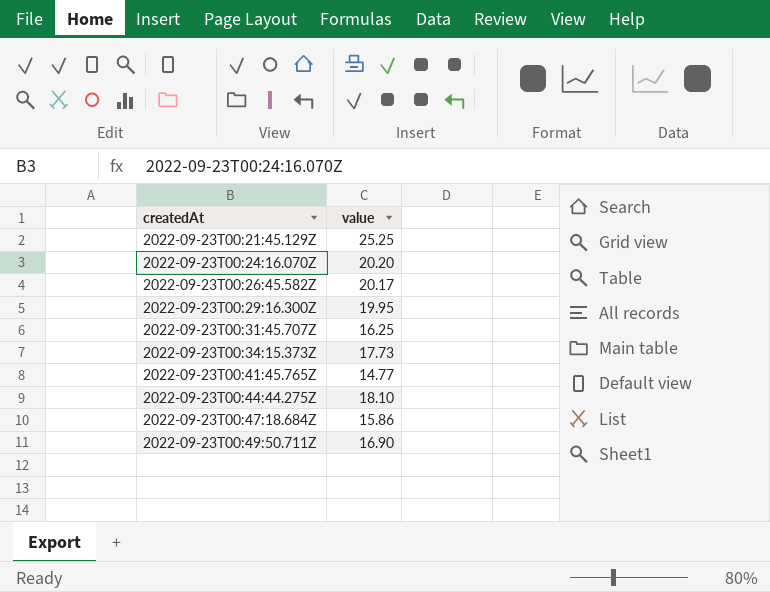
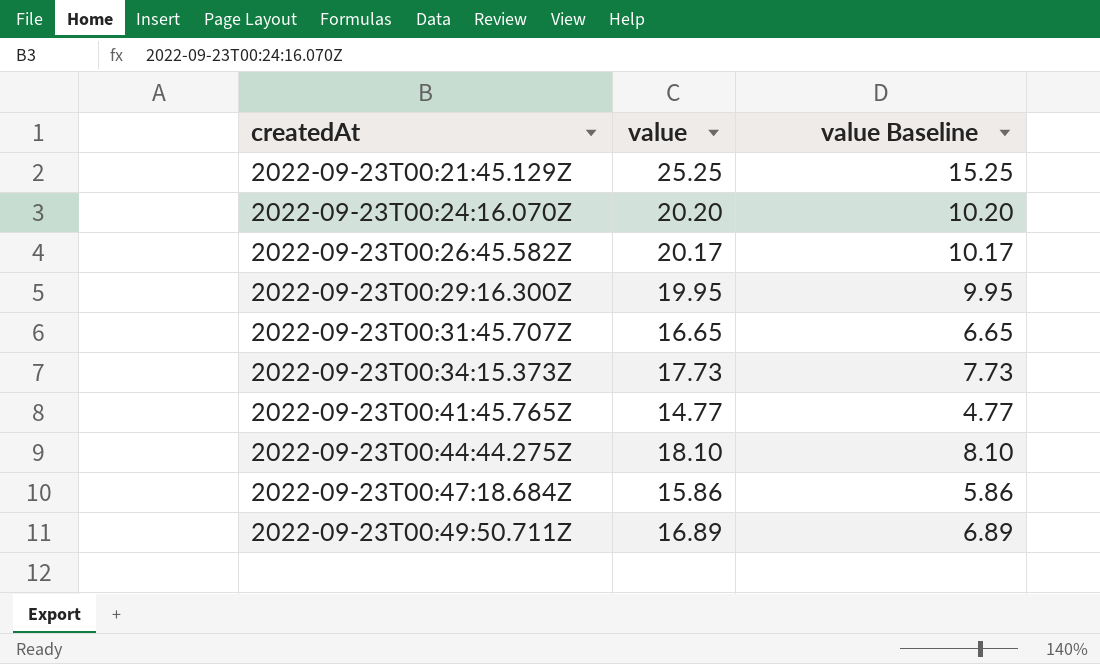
column value Baseline | formula: none -> [value] - 10
2022-09-23T00:31:45.707Z | value: 16.25 -> 16.65
2022-09-23T00:49:50.711Z | value: 16.90 -> 16.89

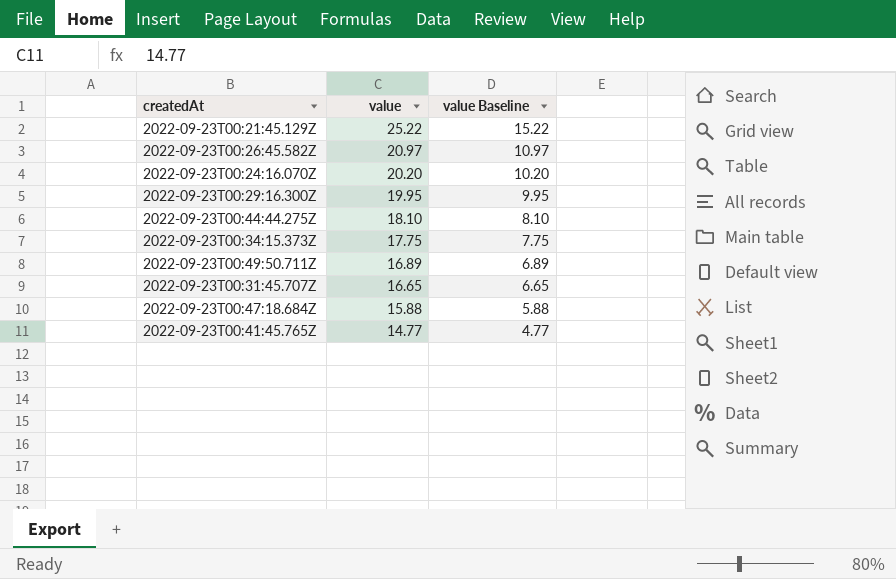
row order: createdAt ascending -> value descending
2022-09-23T00:21:45.129Z | value: 25.25 -> 25.22
2022-09-23T00:21:45.129Z | value Baseline: 15.25 -> 15.22
2022-09-23T00:26:45.582Z | value: 20.17 -> 20.97
2022-09-23T00:26:45.582Z | value Baseline: 10.17 -> 10.97
2022-09-23T00:34:15.373Z | value: 17.73 -> 17.75
2022-09-23T00:34:15.373Z | value Baseline: 7.73 -> 7.75
2022-09-23T00:47:18.684Z | value: 15.86 -> 15.88
2022-09-23T00:47:18.684Z | value Baseline: 5.86 -> 5.88

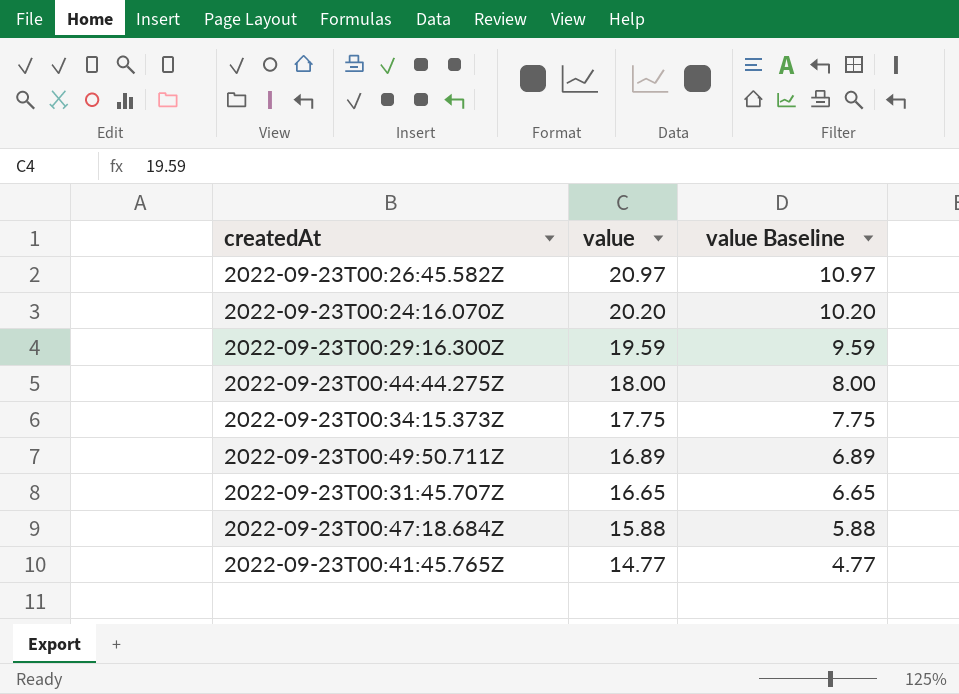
row 2022-09-23T00:21:45.129Z: 25.22 | 15.22 -> none
2022-09-23T00:29:16.300Z | value: 19.95 -> 19.59
2022-09-23T00:29:16.300Z | value Baseline: 9.95 -> 9.59
2022-09-23T00:44:44.275Z | value: 18.10 -> 18.00
2022-09-23T00:44:44.275Z | value Baseline: 8.10 -> 8.00

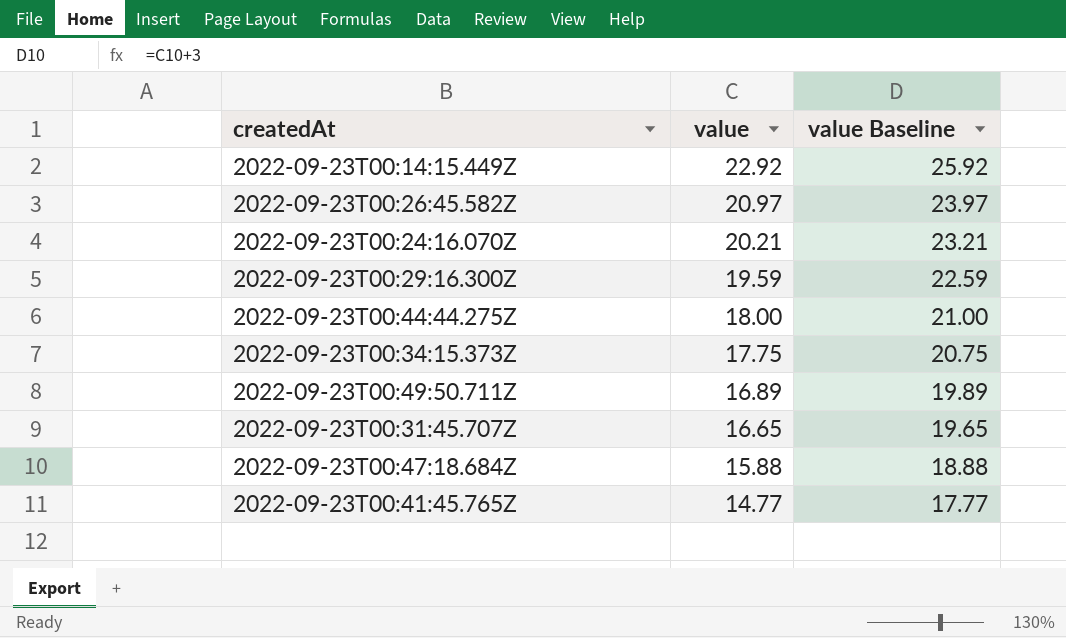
column value Baseline | formula: [value] - 10 -> [value] + 3
row 2022-09-23T00:14:15.449Z: none -> 22.92 | 25.92
2022-09-23T00:24:16.070Z | value: 20.20 -> 20.21

